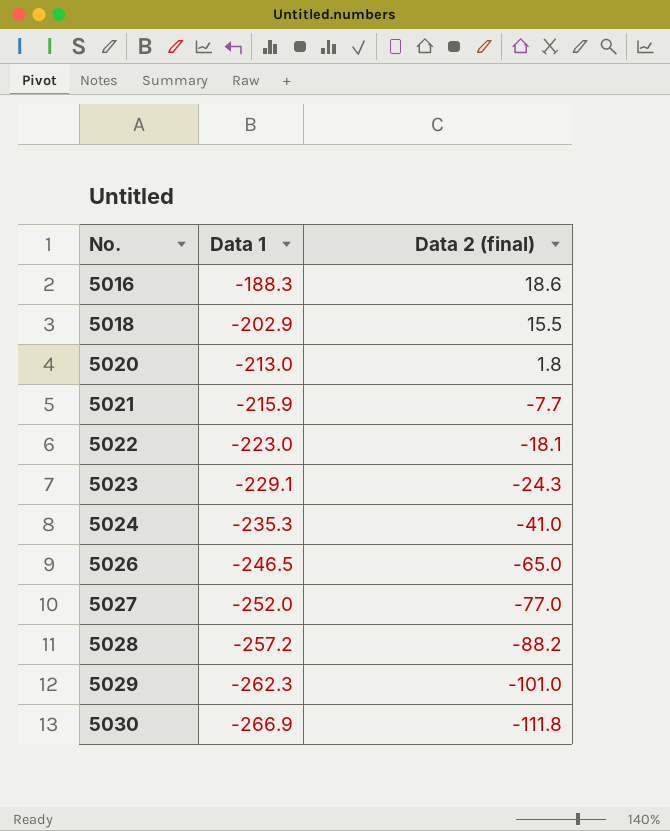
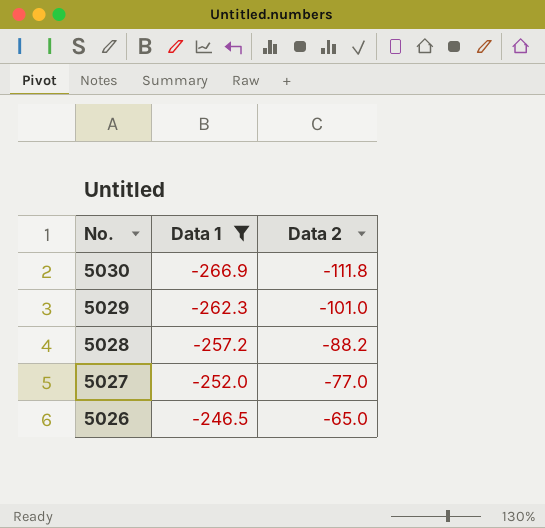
filter: none -> Data 1 <= -246.5
row order: No. ascending -> No. descending
column name: Data 2 (final) -> Data 2

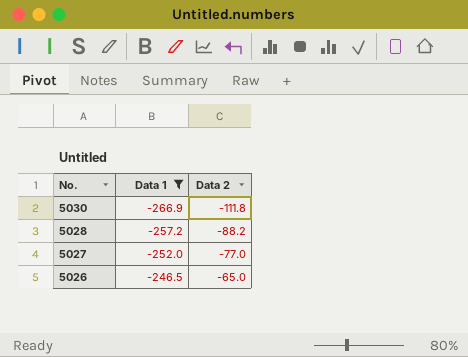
row 5029: -262.3 | -101.0 -> none

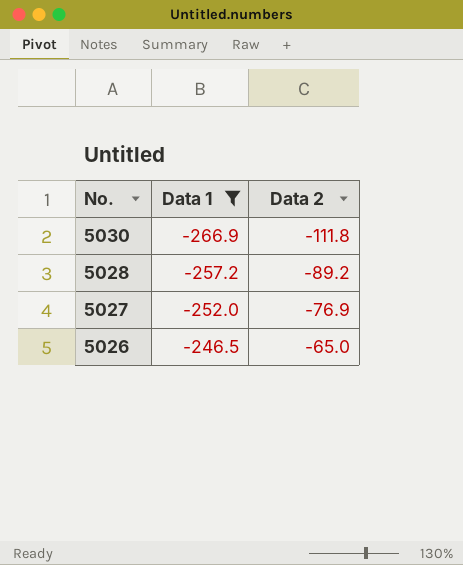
5028 | Data 2: -88.2 -> -89.2
5027 | Data 2: -77.0 -> -76.9

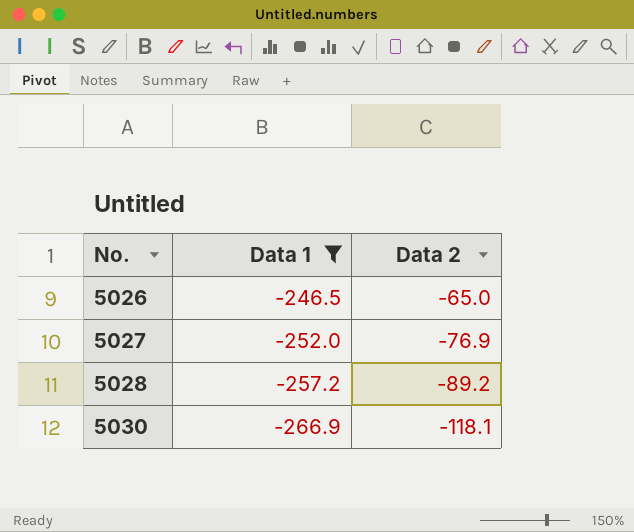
row order: No. descending -> No. ascending
5030 | Data 2: -111.8 -> -118.1

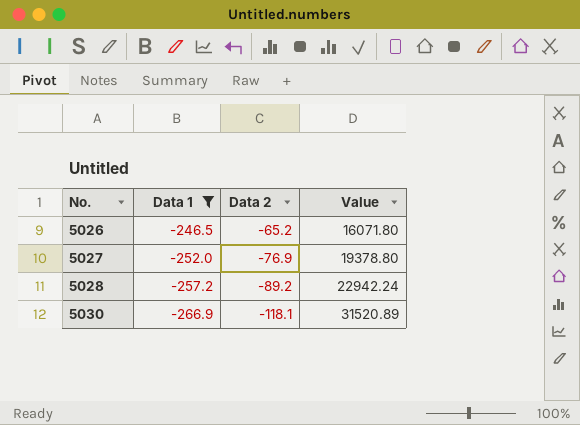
column Value | formula: none -> [Data 1] * [Data 2]
5026 | Data 2: -65.0 -> -65.2

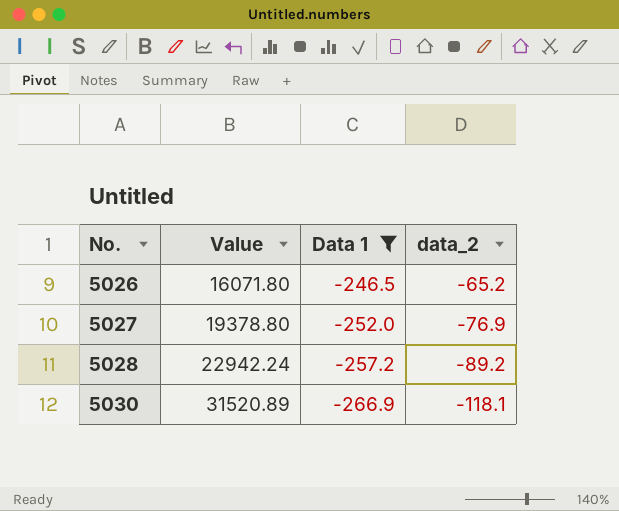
column Value | position: 4 -> 2
column name: Data 2 -> data_2

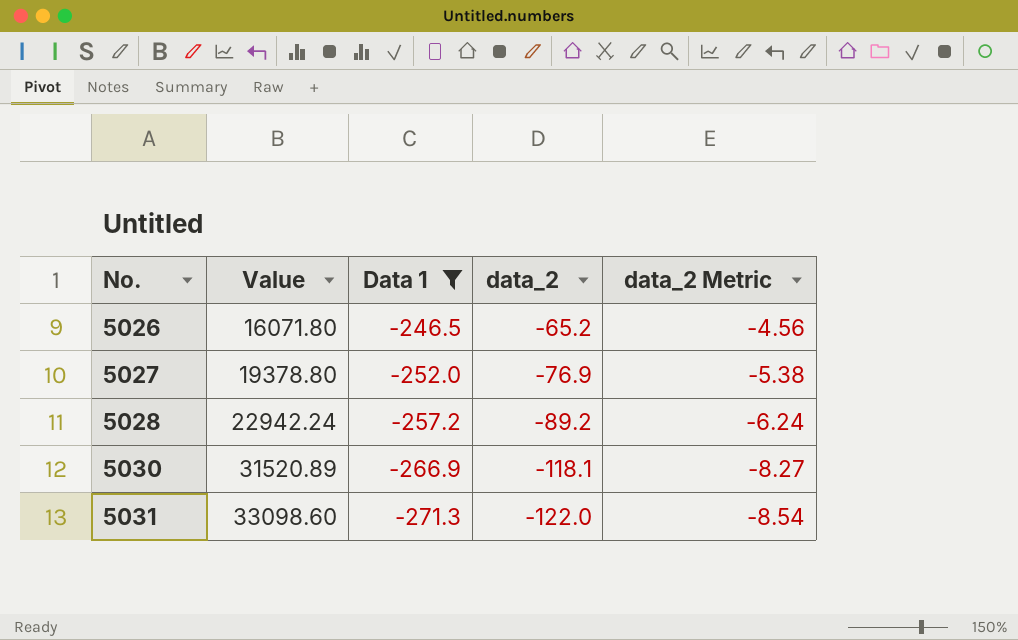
column data_2 Metric | formula: none -> [data_2] * 0.07
row 5031: none -> 33098.60 | -271.3 | -122.0 | -8.54

